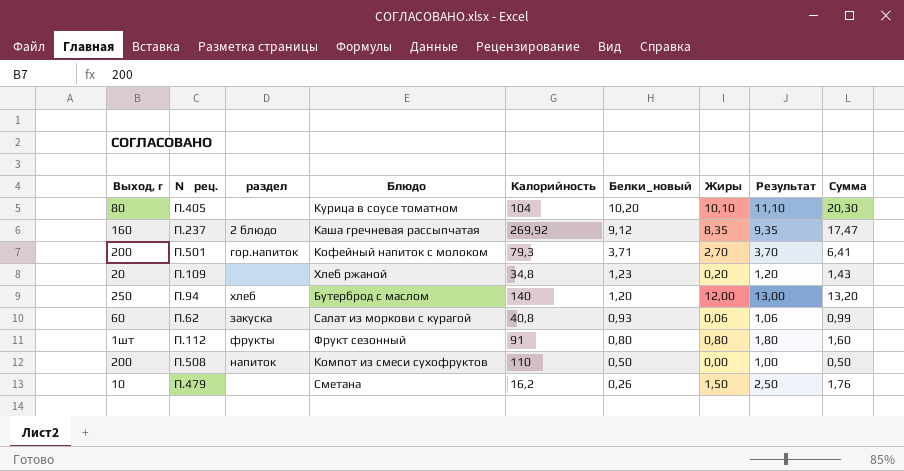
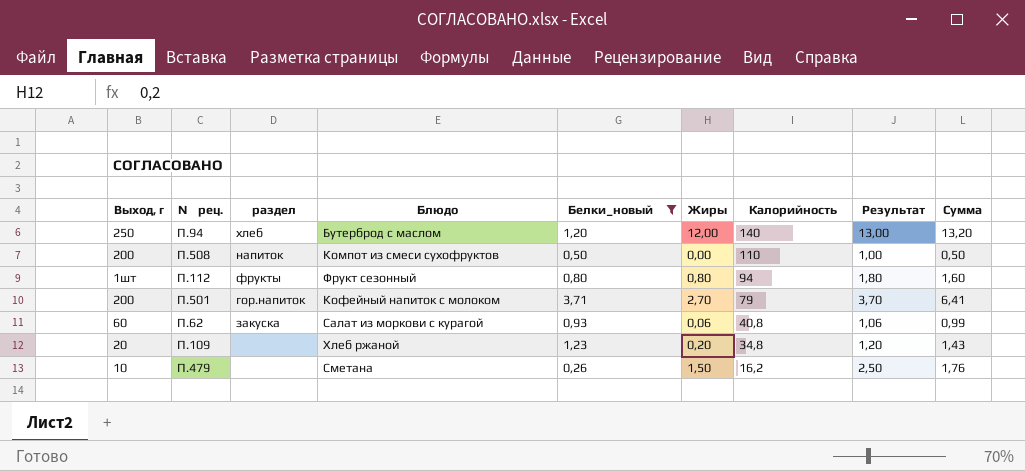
filter: none -> Белки_новый <= 3,71
row order: Белки_новый descending -> Калорийность descending
column Калорийность | position: 5 -> 7
П.112 | Калорийность: 91 -> 94
П.501 | Калорийность: 79,3 -> 79

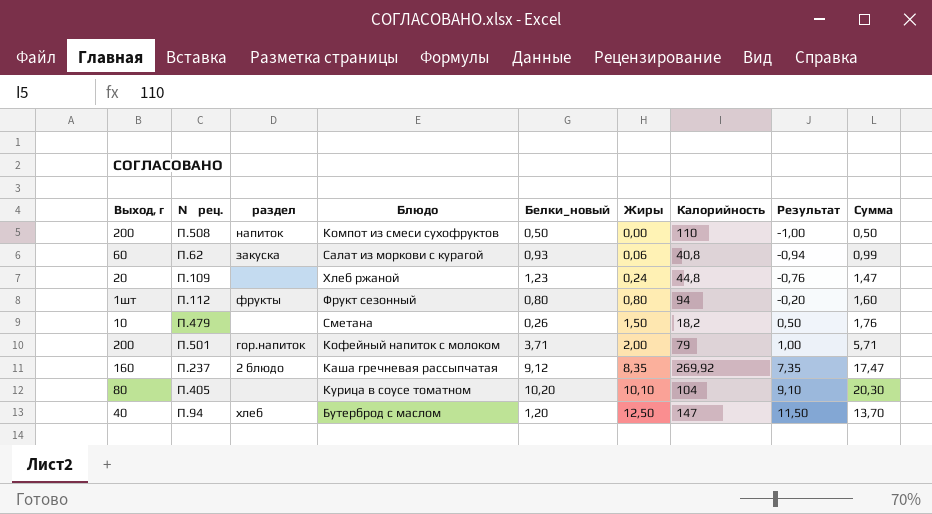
filter: Белки_новый <= 3,71 -> none
row order: Калорийность descending -> Жиры ascending
column Результат | formula: [Жиры] + 1 -> [Жиры] - 1
П.109 | Жиры: 0,20 -> 0,24
П.109 | Калорийность: 34,8 -> 44,8
П.109 | Сумма: 1,43 -> 1,47
П.479 | Калорийность: 16,2 -> 18,2
П.501 | Жиры: 2,70 -> 2,00
П.501 | Сумма: 6,41 -> 5,71
П.94 | Выход, г: 250 -> 40
П.94 | Жиры: 12,00 -> 12,50
П.94 | Калорийность: 140 -> 147
П.94 | Сумма: 13,20 -> 13,70

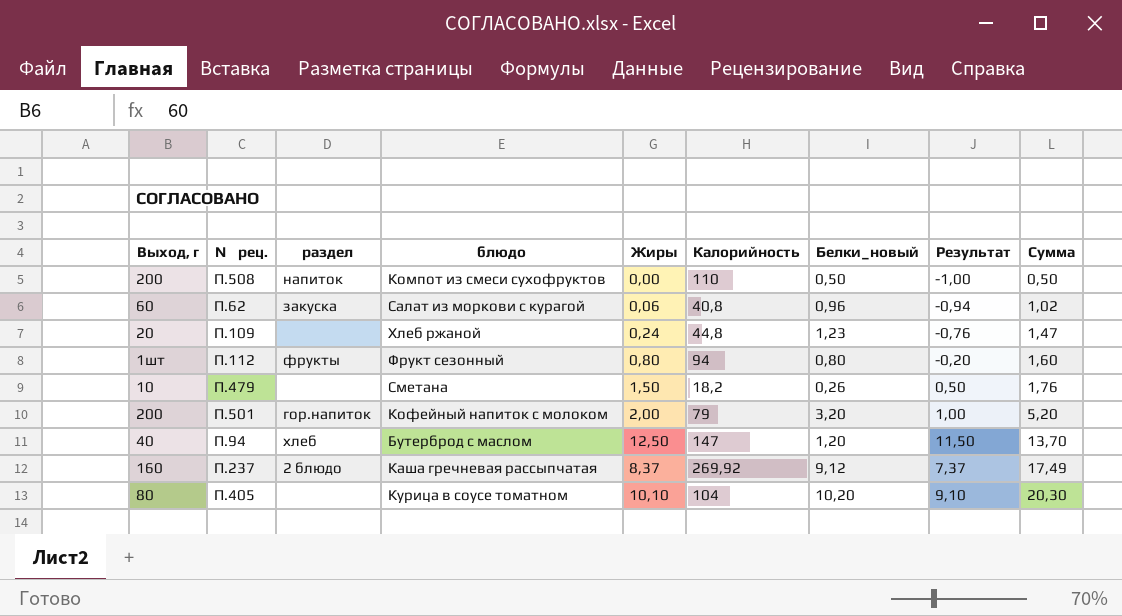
row order: Жиры ascending -> Сумма ascending
column name: Блюдо -> блюдо
column Белки_новый | position: 5 -> 7
П.62 | Белки_новый: 0,93 -> 0,96
П.62 | Сумма: 0,99 -> 1,02
П.501 | Белки_новый: 3,71 -> 3,20
П.501 | Сумма: 5,71 -> 5,20
П.237 | Жиры: 8,35 -> 8,37
П.237 | Результат: 7,35 -> 7,37
П.237 | Сумма: 17,47 -> 17,49

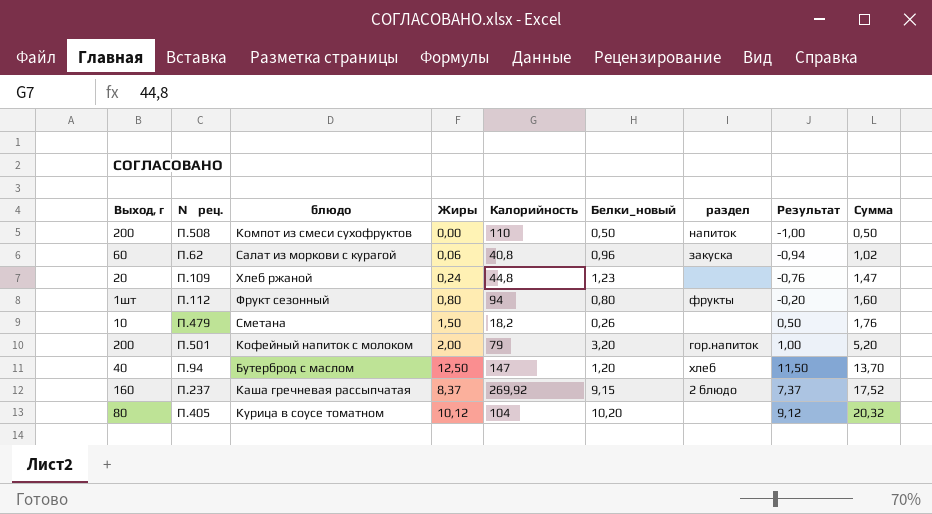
column раздел | position: 3 -> 7
П.237 | Белки_новый: 9,12 -> 9,15
П.237 | Сумма: 17,49 -> 17,52
П.405 | Жиры: 10,10 -> 10,12
П.405 | Результат: 9,10 -> 9,12
П.405 | Сумма: 20,30 -> 20,32

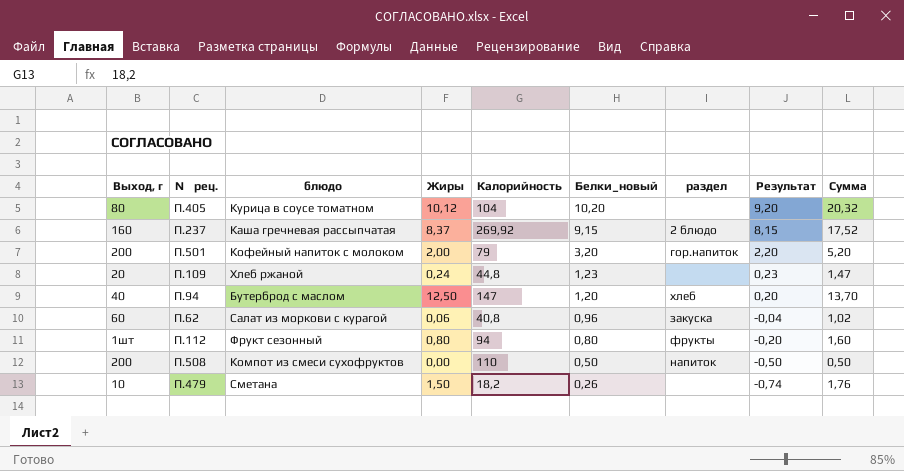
row order: Сумма ascending -> Белки_новый descending
column Результат | formula: [Жиры] - 1 -> [Белки_новый] - 1

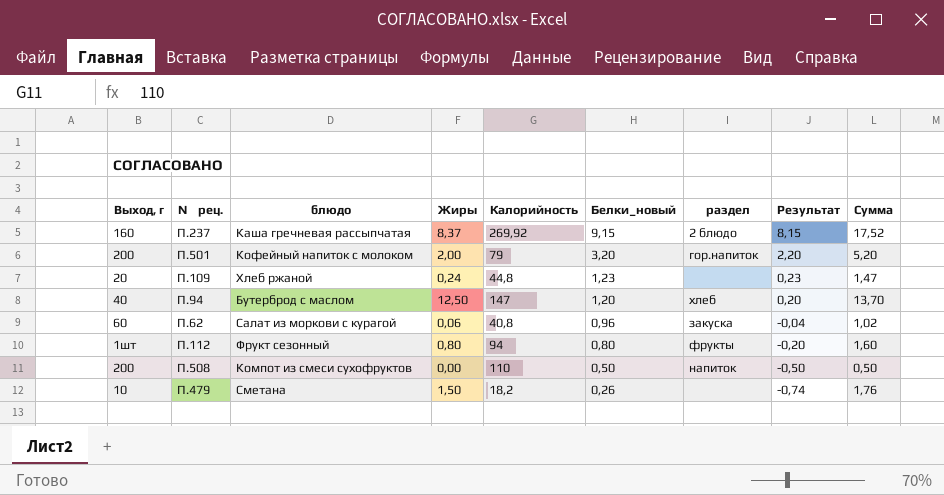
row П.405: 80 | Курица в соусе томатном | 10,12 | 104 | 10,20 | none | 9,20 | 20,32 -> none

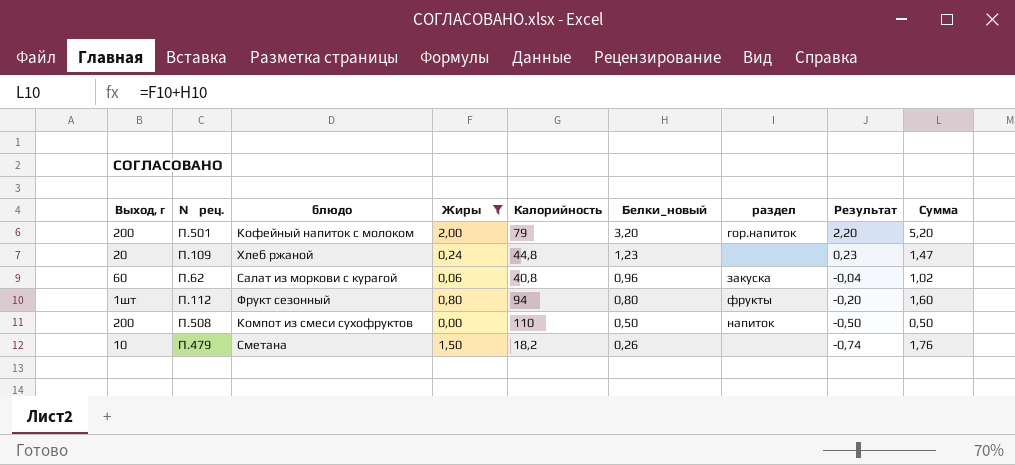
filter: none -> Жиры <= 2,00

